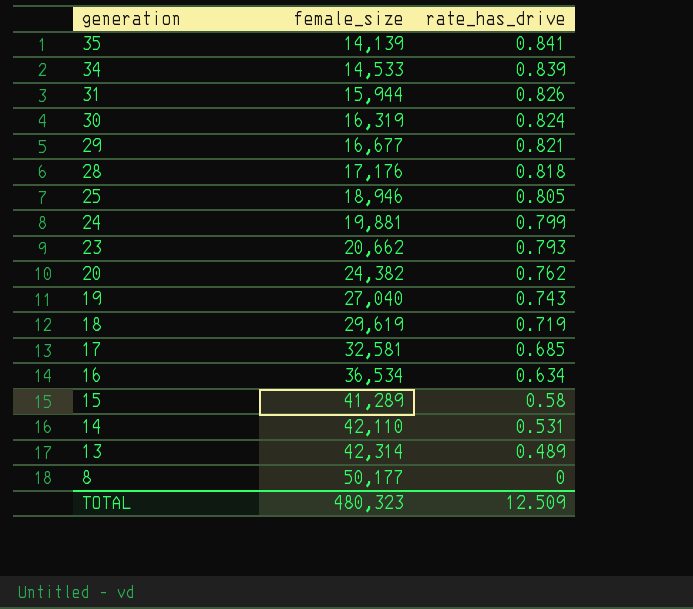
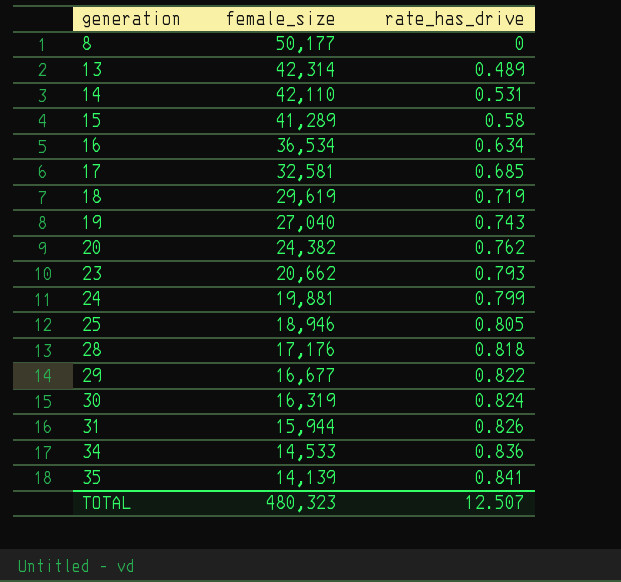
row order: generation descending -> generation ascending
29 | rate_has_drive: 0.821 -> 0.822
34 | rate_has_drive: 0.839 -> 0.836
TOTAL | rate_has_drive: 12.509 -> 12.507

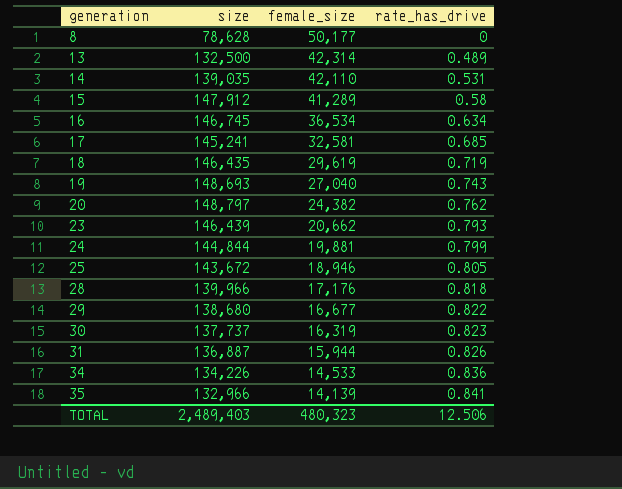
column size | position: none -> 2
30 | rate_has_drive: 0.824 -> 0.823
TOTAL | rate_has_drive: 12.507 -> 12.506

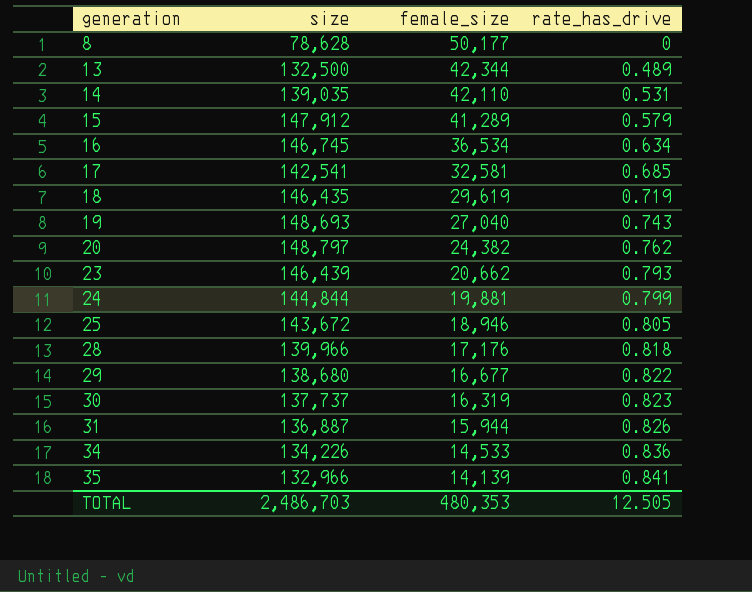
13 | female_size: 42,314 -> 42,344
15 | rate_has_drive: 0.58 -> 0.579
17 | size: 145,241 -> 142,541
TOTAL | size: 2,489,403 -> 2,486,703
TOTAL | female_size: 480,323 -> 480,353
TOTAL | rate_has_drive: 12.506 -> 12.505

